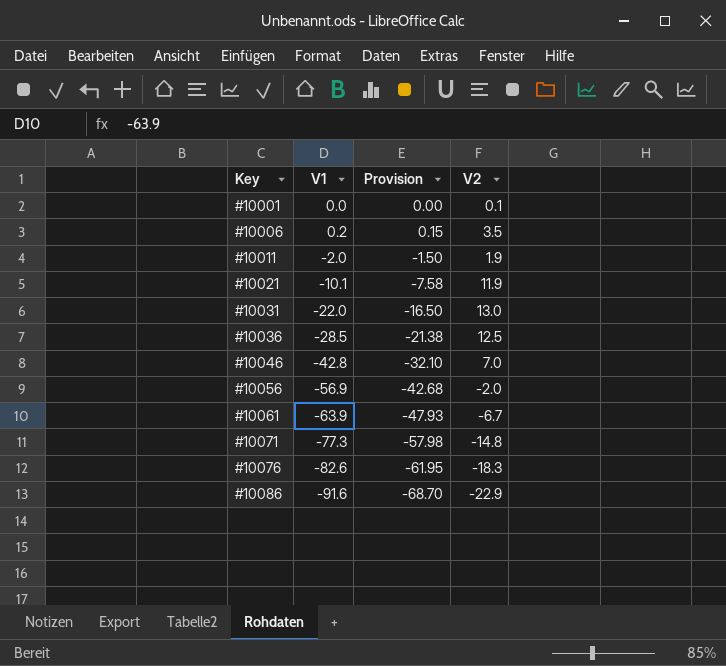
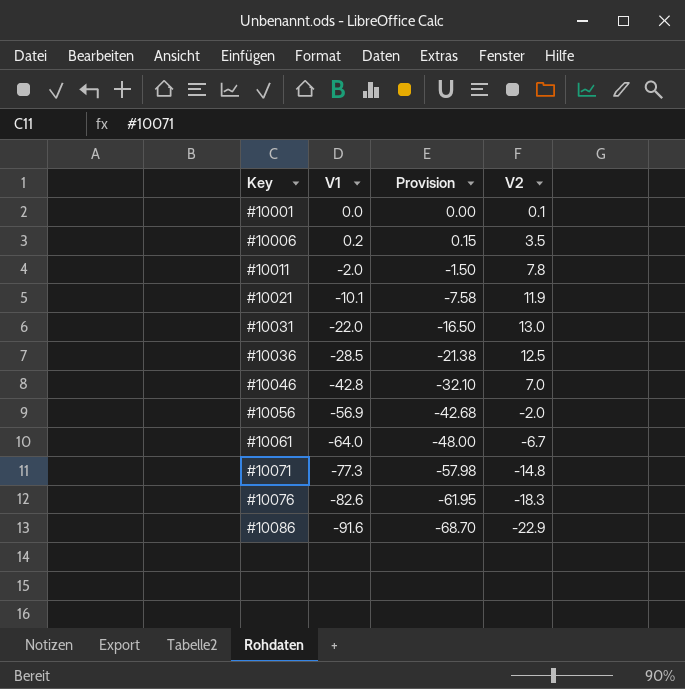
#10011 | V2: 1.9 -> 7.8
#10061 | V1: -63.9 -> -64.0
#10061 | Provision: -47.93 -> -48.00

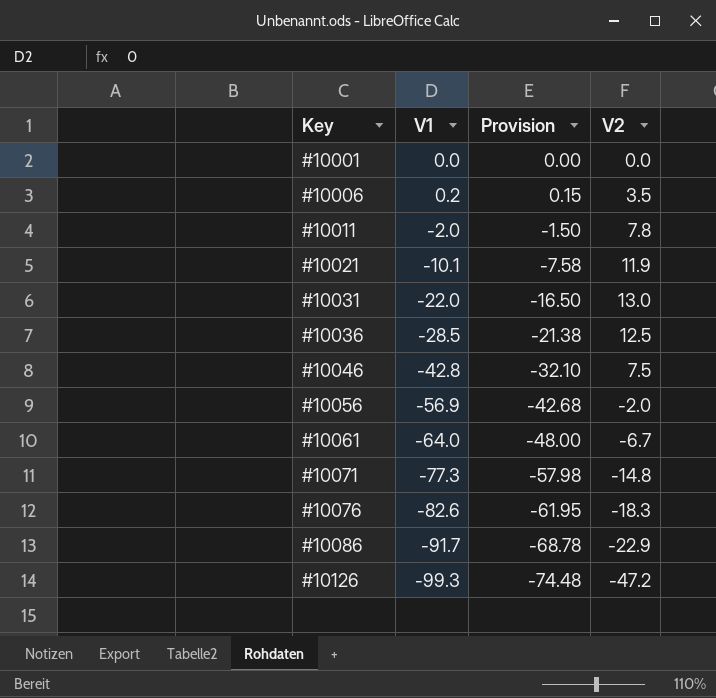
#10001 | V2: 0.1 -> 0.0
#10046 | V2: 7.0 -> 7.5
#10086 | V1: -91.6 -> -91.7
#10086 | Provision: -68.70 -> -68.78
row #10126: none -> -99.3 | -74.48 | -47.2

